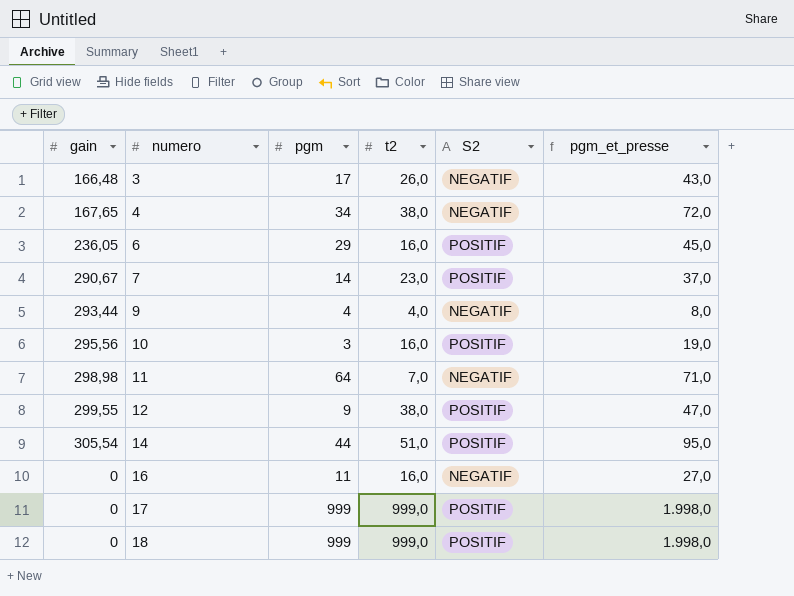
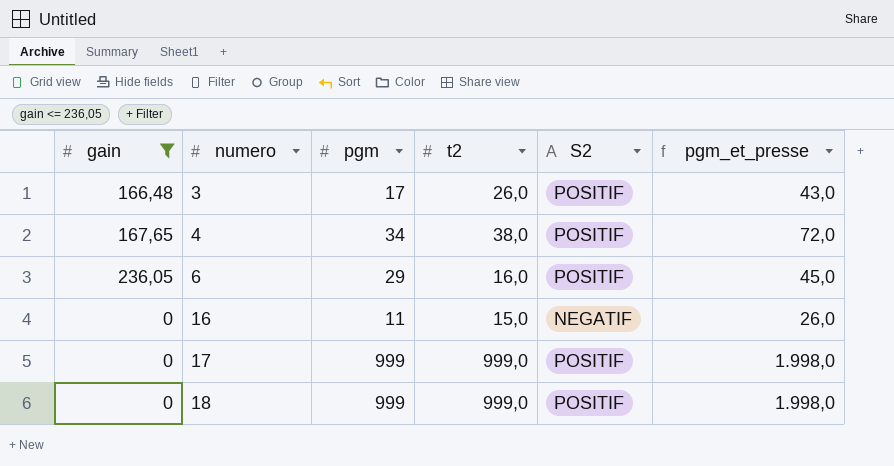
filter: none -> gain <= 236,05
3 | S2: NEGATIF -> POSITIF
4 | S2: NEGATIF -> POSITIF
16 | t2: 16,0 -> 15,0
16 | pgm_et_presse: 27,0 -> 26,0

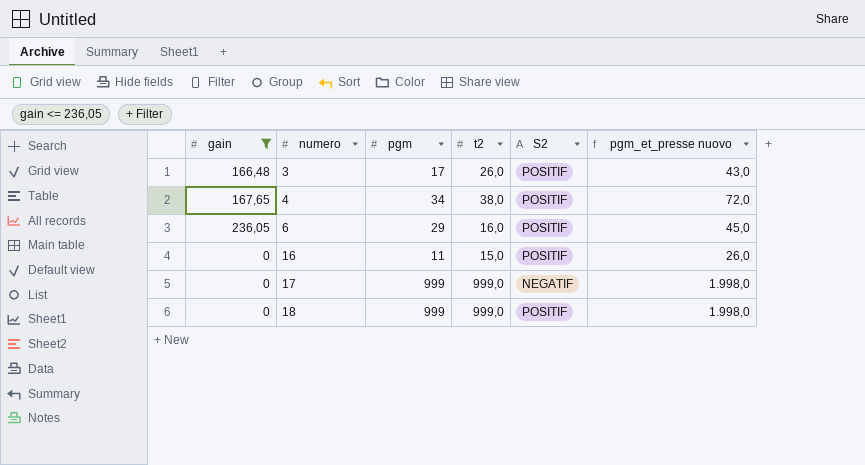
column name: pgm_et_presse -> pgm_et_presse nuovo
16 | S2: NEGATIF -> POSITIF
17 | S2: POSITIF -> NEGATIF

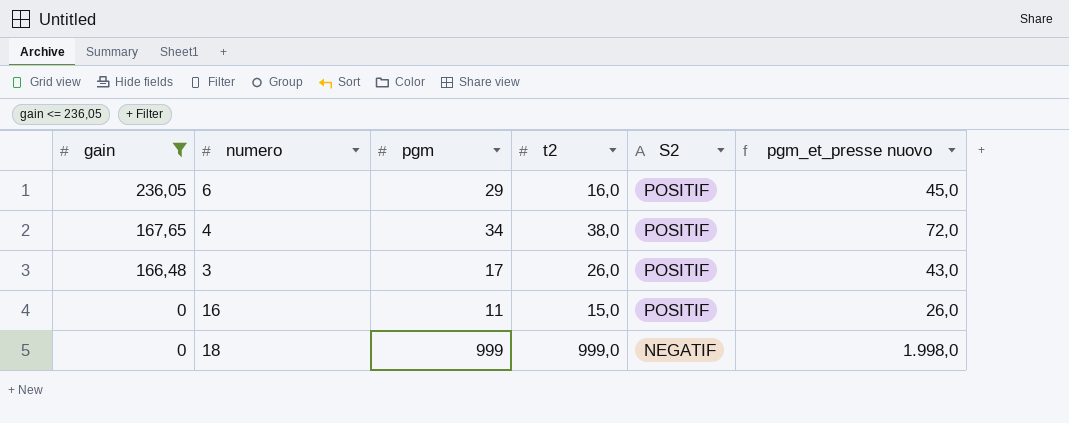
row order: numero ascending -> gain descending
row 17: 0 | 999 | 999,0 | NEGATIF | 1.998,0 -> none
18 | S2: POSITIF -> NEGATIF

